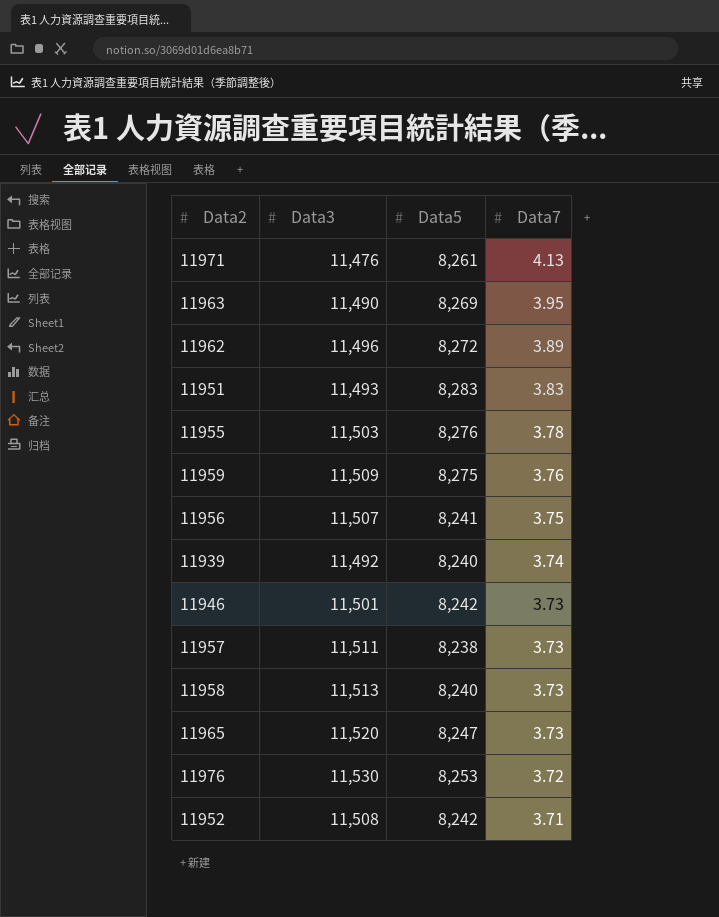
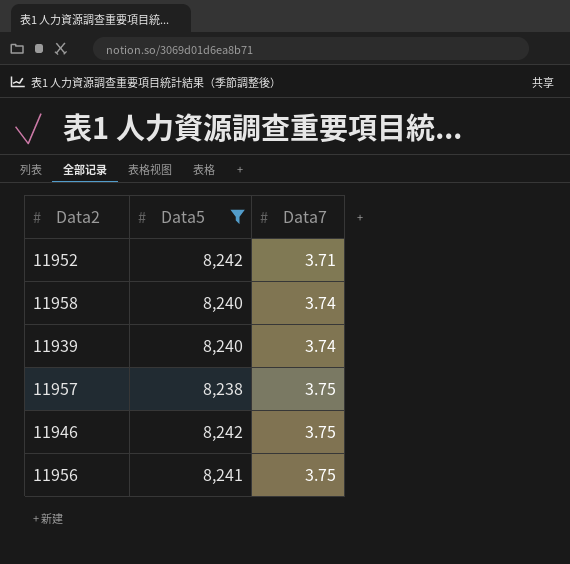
filter: none -> Data5 <= 8,242
row order: Data7 descending -> Data7 ascending
column Data3 | position: 2 -> none
11958 | Data7: 3.73 -> 3.74
11957 | Data7: 3.73 -> 3.75
11946 | Data7: 3.73 -> 3.75

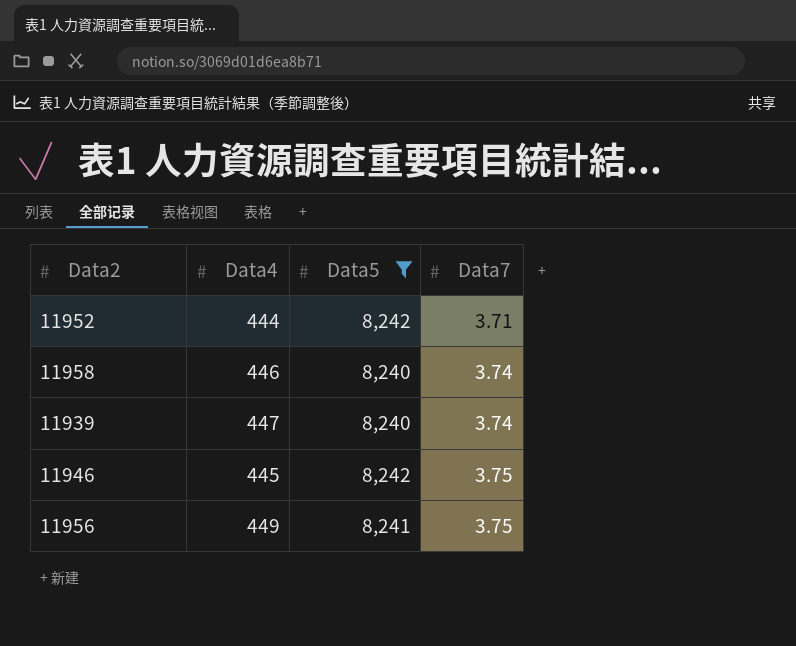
column Data4 | position: none -> 2
row 11957: 8,238 | 3.75 -> none

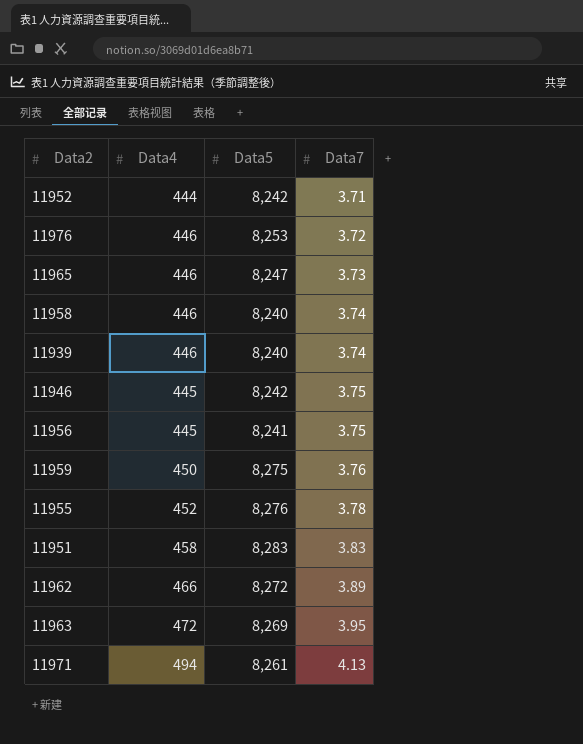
filter: Data5 <= 8,242 -> none
11939 | Data4: 447 -> 446
11956 | Data4: 449 -> 445

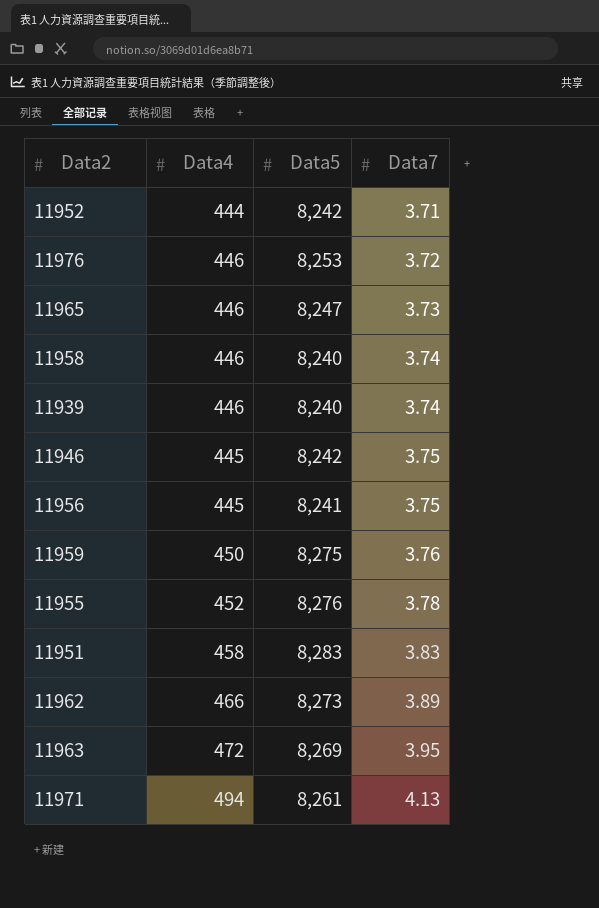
11962 | Data5: 8,272 -> 8,273

